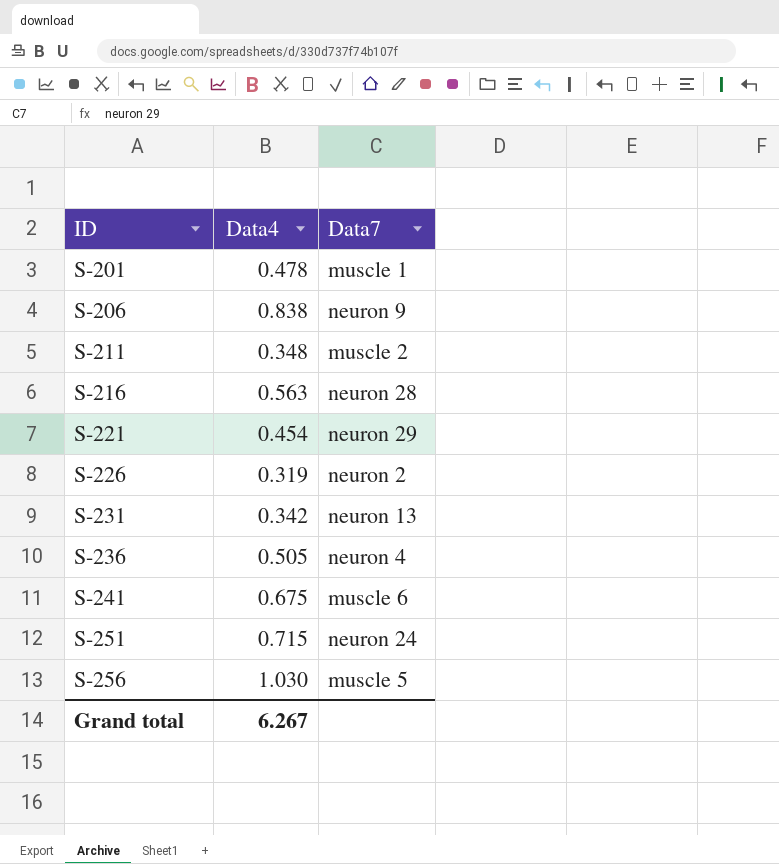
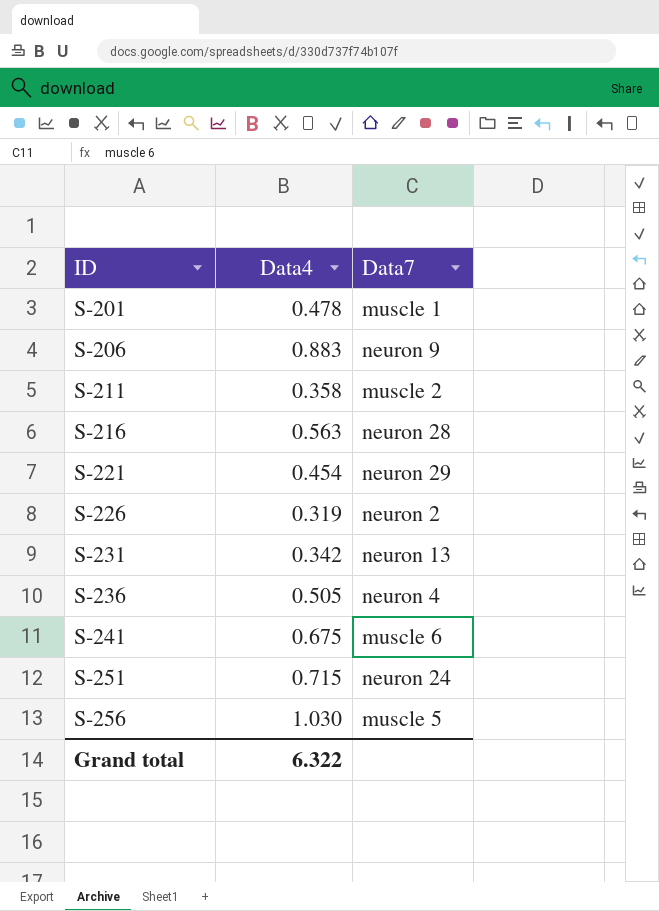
S-206 | Data4: 0.838 -> 0.883
S-211 | Data4: 0.348 -> 0.358
Grand total | Data4: 6.267 -> 6.322

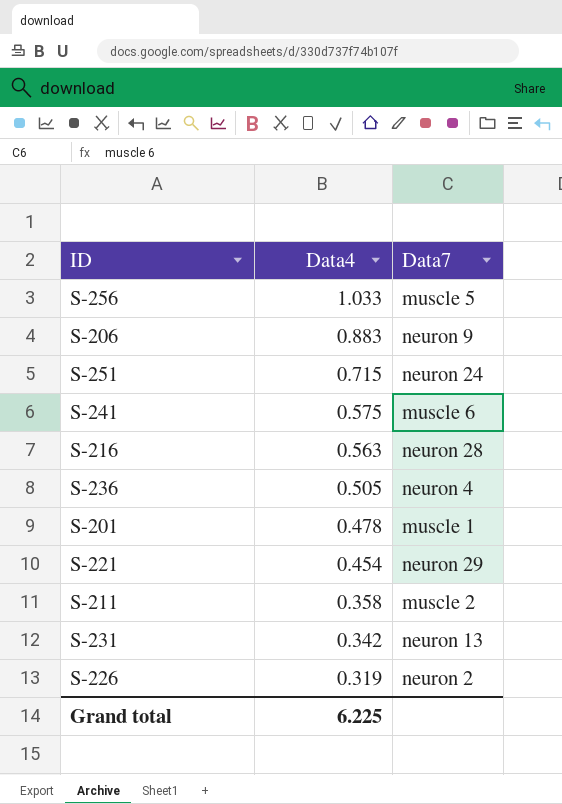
row order: ID ascending -> Data4 descending
S-256 | Data4: 1.030 -> 1.033
S-241 | Data4: 0.675 -> 0.575
Grand total | Data4: 6.322 -> 6.225

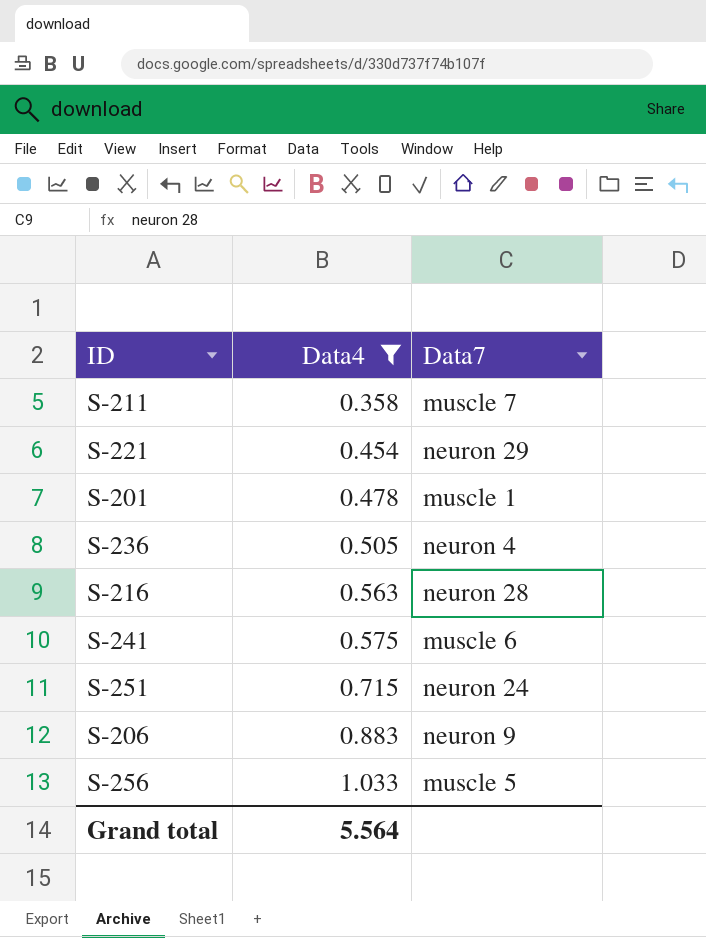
filter: none -> Data4 >= 0.358
row order: Data4 descending -> Data4 ascending
S-211 | Data7: muscle 2 -> muscle 7
Grand total | Data4: 6.225 -> 5.564

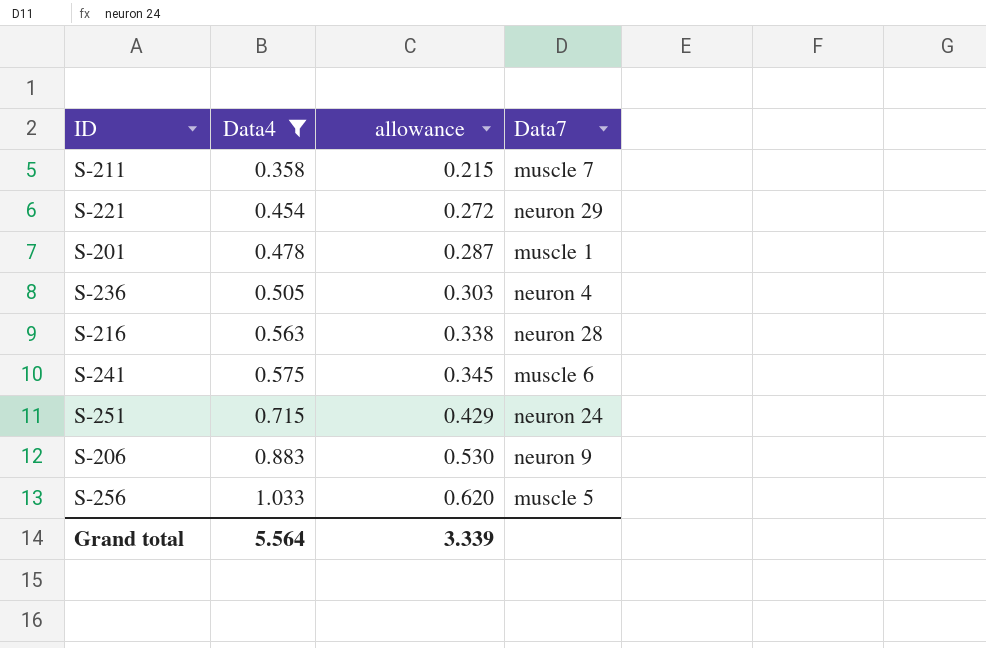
column allowance | formula: none -> [Data4] * 0.6

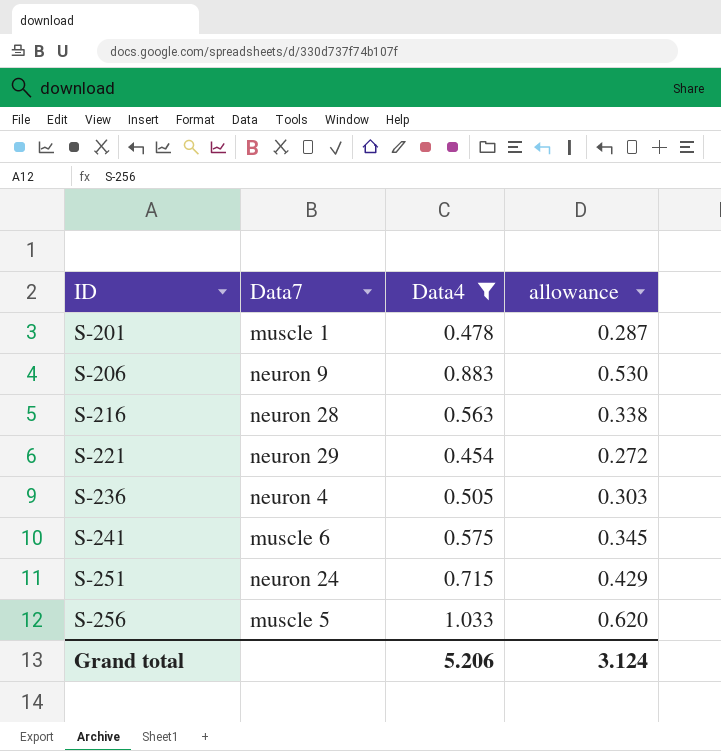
row order: Data4 ascending -> ID ascending
column Data7 | position: 4 -> 2
row S-211: 0.358 | 0.215 | muscle 7 -> none
Grand total | Data4: 5.564 -> 5.206
Grand total | allowance: 3.339 -> 3.124

